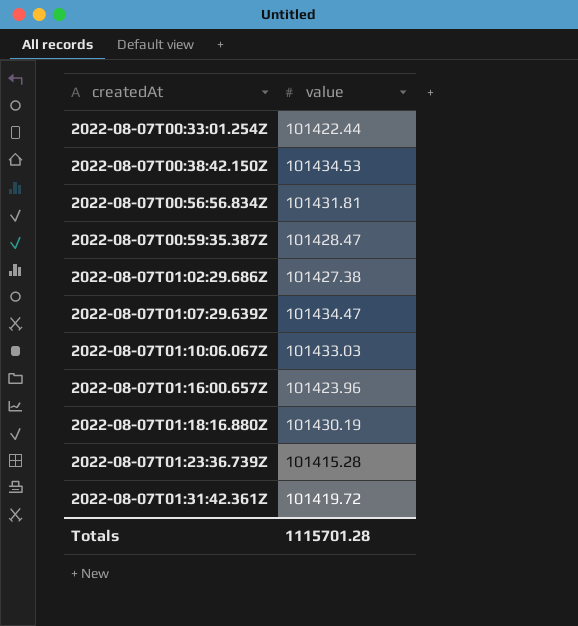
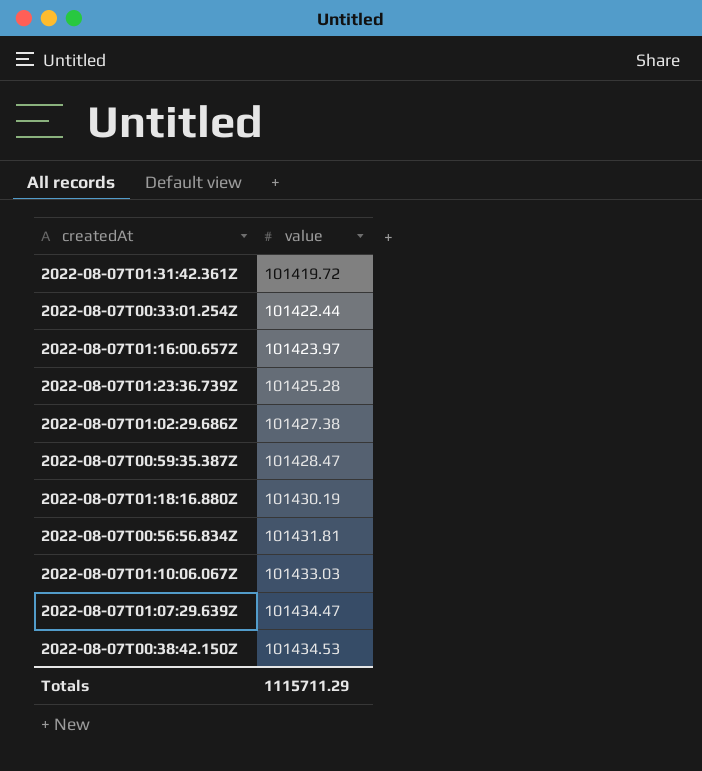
row order: createdAt ascending -> value ascending
2022-08-07T01:16:00.657Z | value: 101423.96 -> 101423.97
2022-08-07T01:23:36.739Z | value: 101415.28 -> 101425.28
Totals | value: 1115701.28 -> 1115711.29

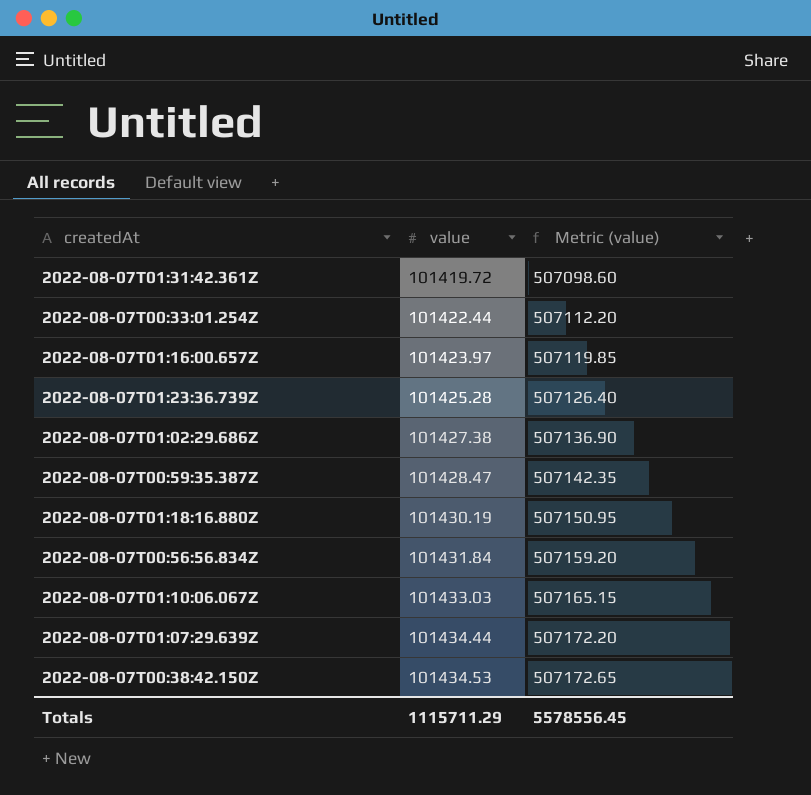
column Metric (value) | formula: none -> [value] * 5
2022-08-07T00:56:56.834Z | value: 101431.81 -> 101431.84
2022-08-07T01:07:29.639Z | value: 101434.47 -> 101434.44

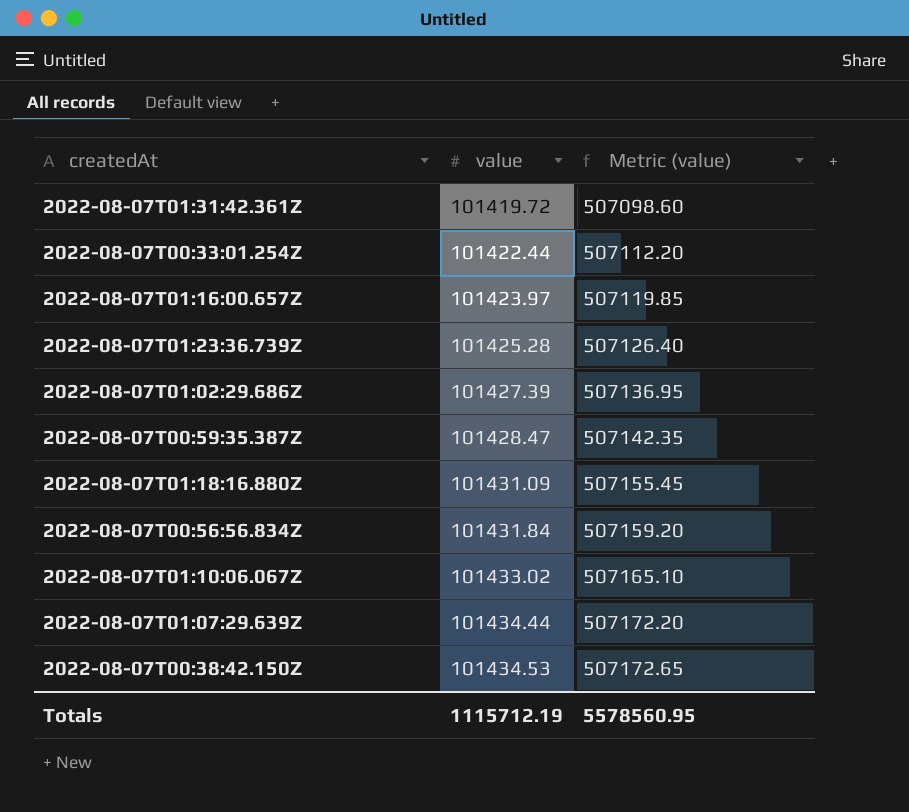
2022-08-07T01:02:29.686Z | value: 101427.38 -> 101427.39
2022-08-07T01:02:29.686Z | Metric (value): 507136.90 -> 507136.95
2022-08-07T01:18:16.880Z | value: 101430.19 -> 101431.09
2022-08-07T01:18:16.880Z | Metric (value): 507150.95 -> 507155.45
2022-08-07T01:10:06.067Z | value: 101433.03 -> 101433.02
2022-08-07T01:10:06.067Z | Metric (value): 507165.15 -> 507165.10
Totals | value: 1115711.29 -> 1115712.19
Totals | Metric (value): 5578556.45 -> 5578560.95

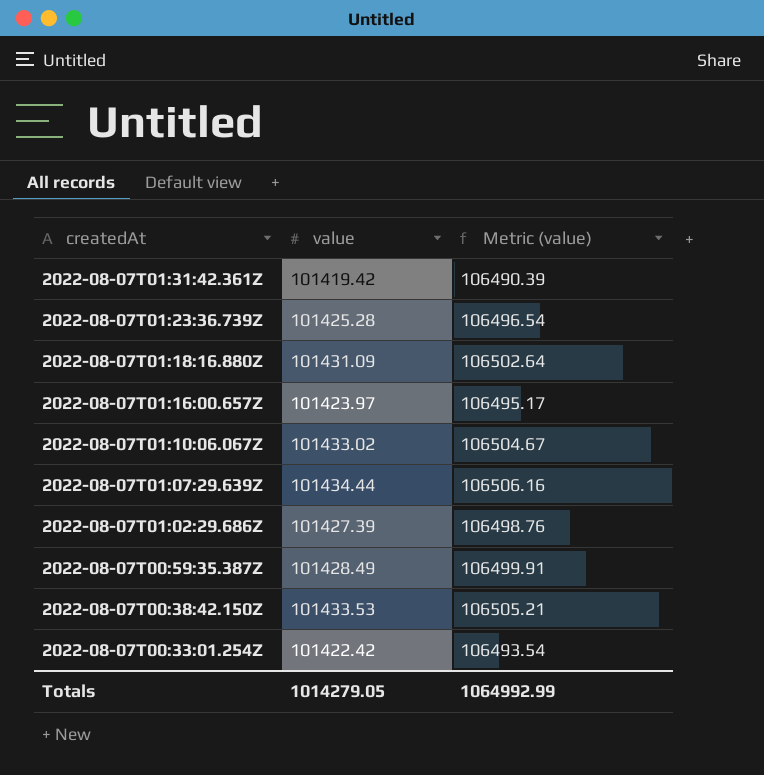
row order: value ascending -> createdAt descending
column Metric (value) | formula: [value] * 5 -> [value] * 1.05
row 2022-08-07T00:56:56.834Z: 101431.84 | 507159.20 -> none
2022-08-07T01:31:42.361Z | value: 101419.72 -> 101419.42
2022-08-07T00:59:35.387Z | value: 101428.47 -> 101428.49
2022-08-07T00:38:42.150Z | value: 101434.53 -> 101433.53
2022-08-07T00:33:01.254Z | value: 101422.44 -> 101422.42
Totals | value: 1115712.19 -> 1014279.05
Totals | Metric (value): 5578560.95 -> 1064992.99

